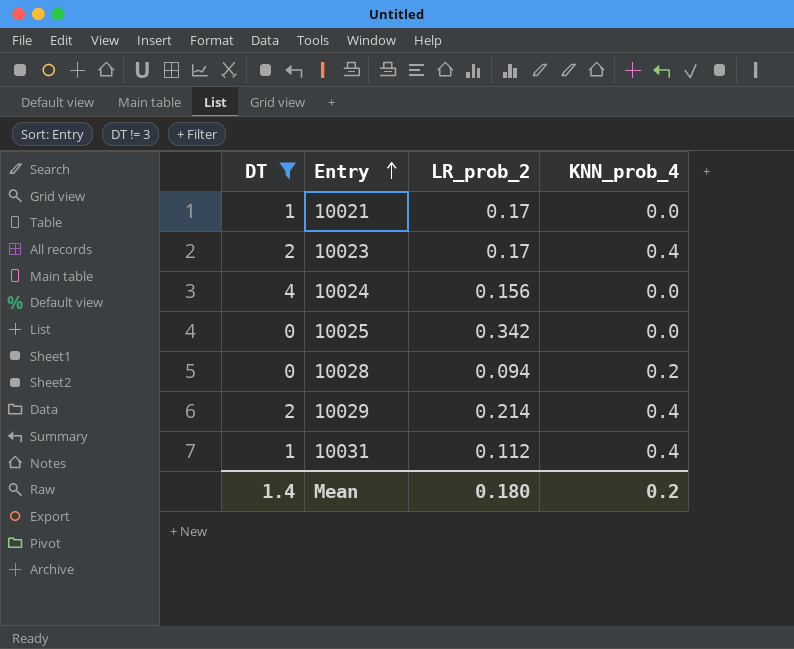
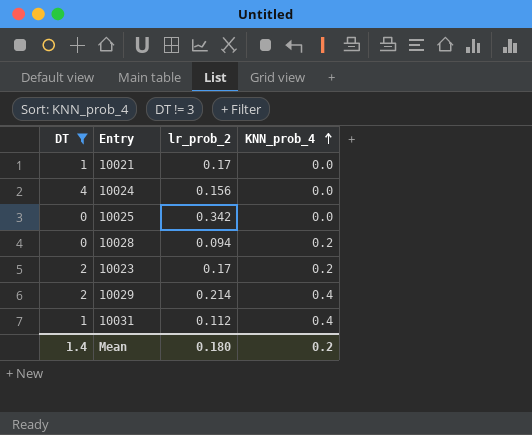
row order: Entry ascending -> KNN_prob_4 ascending
column name: LR_prob_2 -> lr_prob_2
10023 | KNN_prob_4: 0.4 -> 0.2

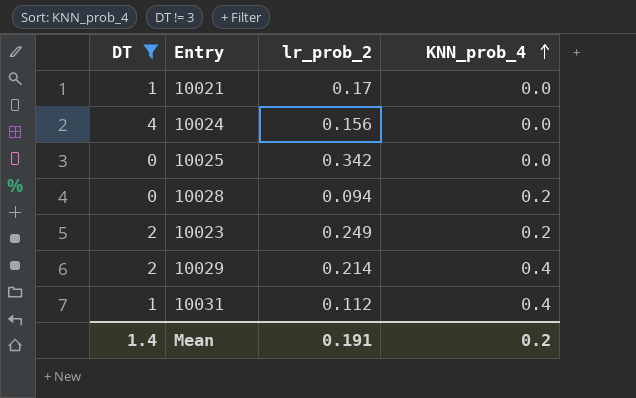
10023 | lr_prob_2: 0.17 -> 0.249
Mean | lr_prob_2: 0.180 -> 0.191

